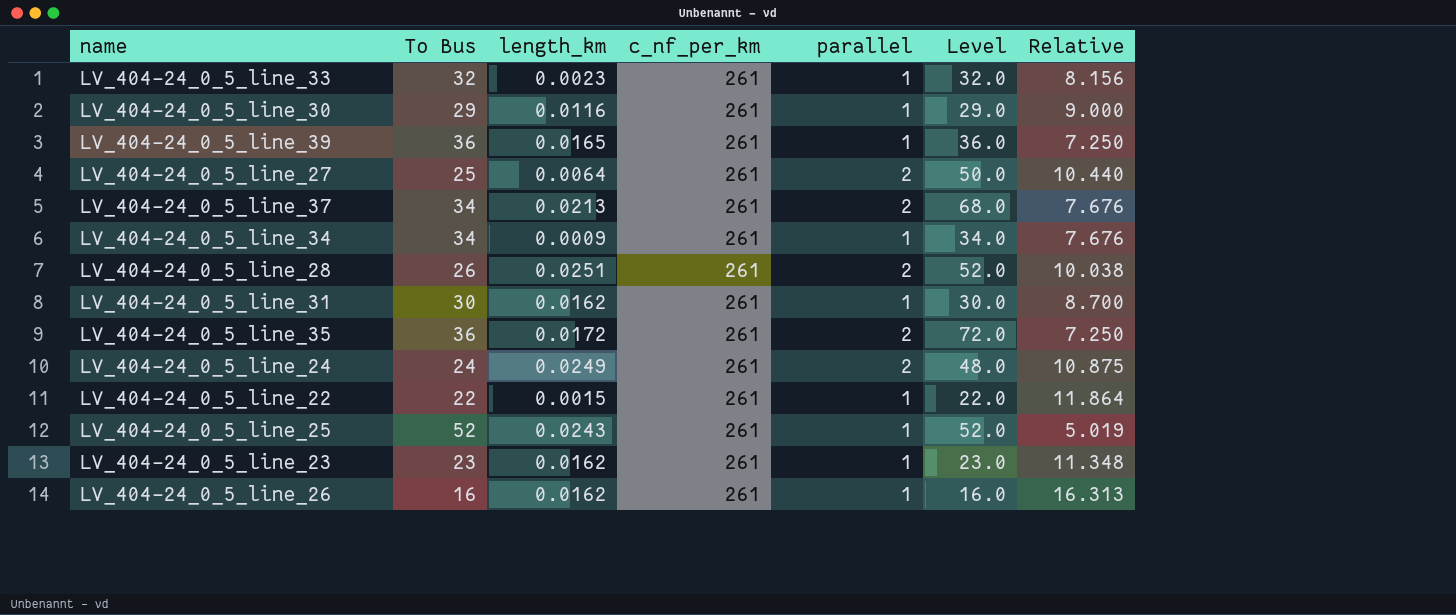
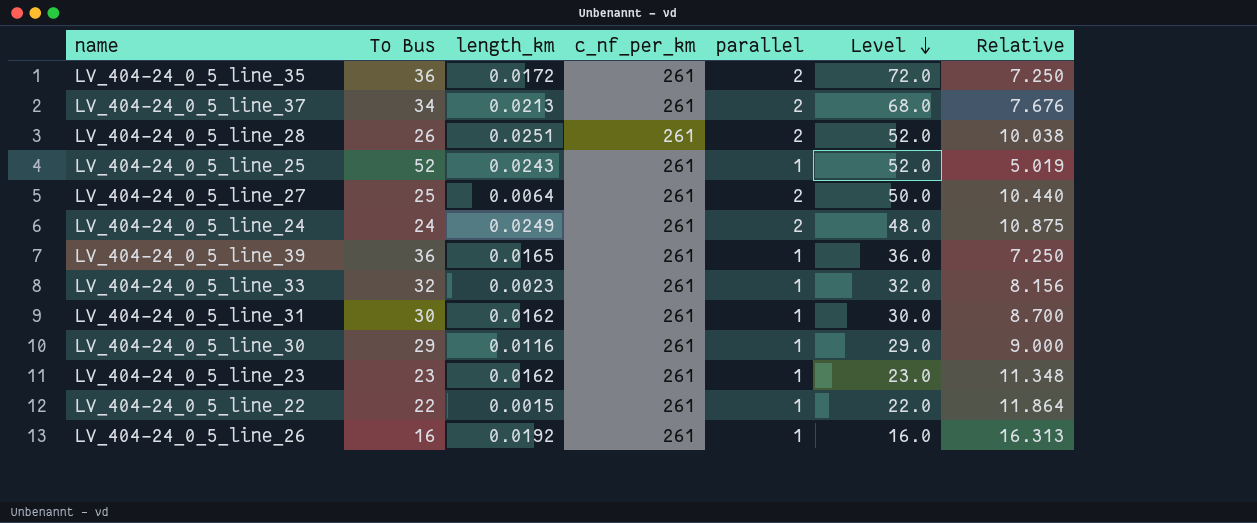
row order: none -> Level descending
row LV_404-24_0_5_line_34: 34 | 0.0009 | 261 | 1 | 34.0 | 7.676 -> none
LV_404-24_0_5_line_26 | length_km: 0.0162 -> 0.0192

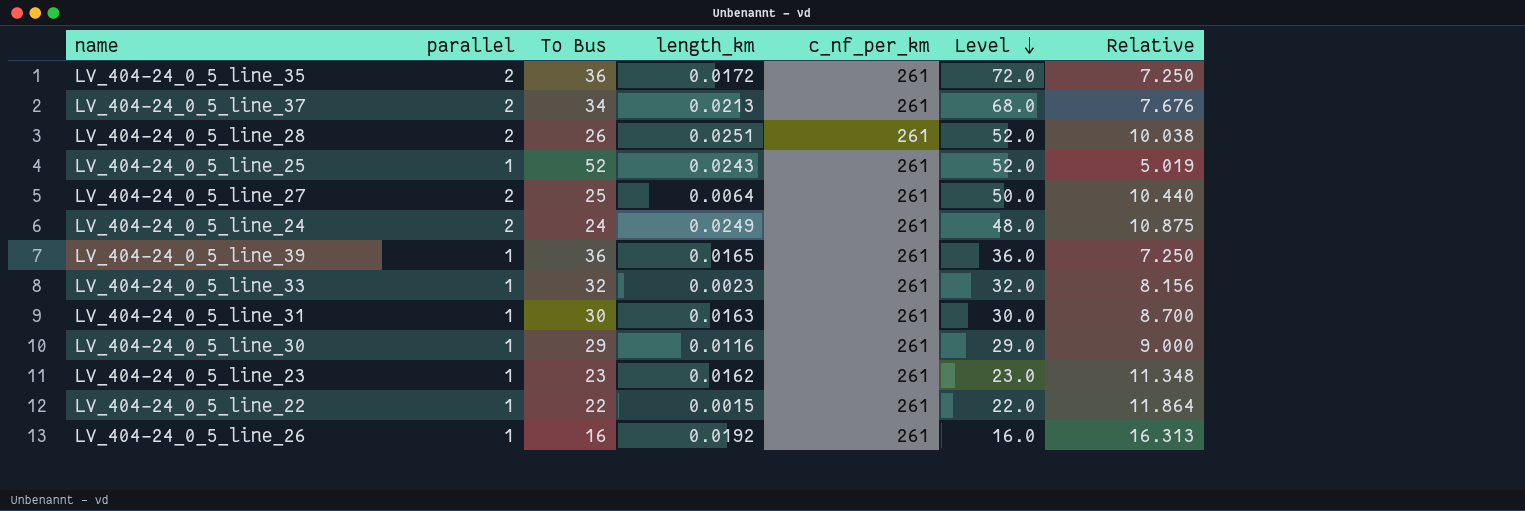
column parallel | position: 5 -> 2
LV_404-24_0_5_line_31 | length_km: 0.0162 -> 0.0163

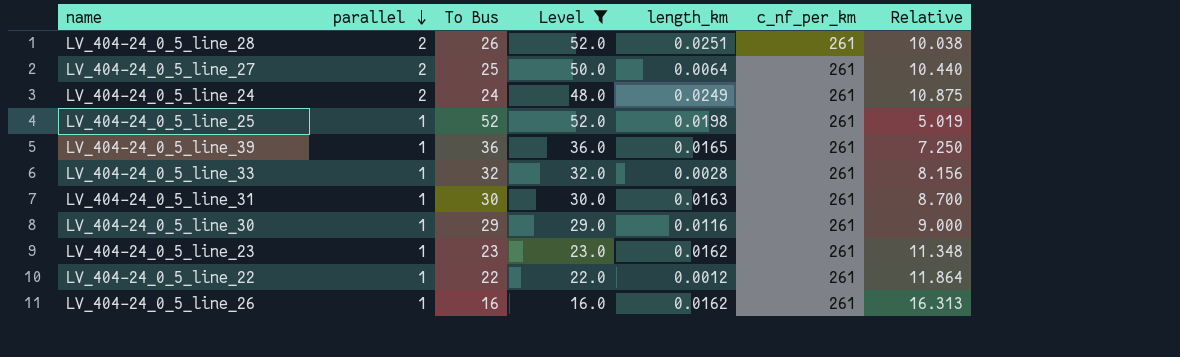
filter: none -> Level <= 52.0
row order: Level descending -> parallel descending
column Level | position: 6 -> 4
LV_404-24_0_5_line_25 | length_km: 0.0243 -> 0.0198
LV_404-24_0_5_line_33 | length_km: 0.0023 -> 0.0028
LV_404-24_0_5_line_22 | length_km: 0.0015 -> 0.0012
LV_404-24_0_5_line_26 | length_km: 0.0192 -> 0.0162

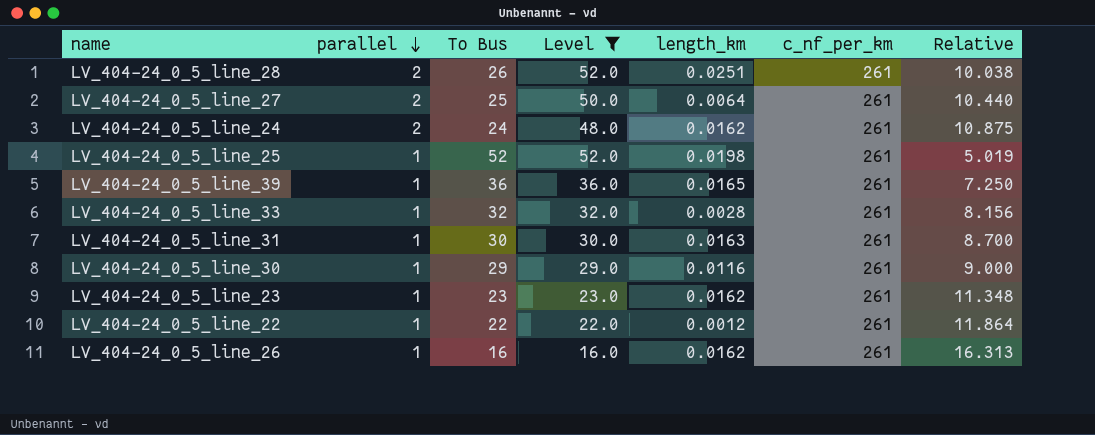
LV_404-24_0_5_line_24 | length_km: 0.0249 -> 0.0162

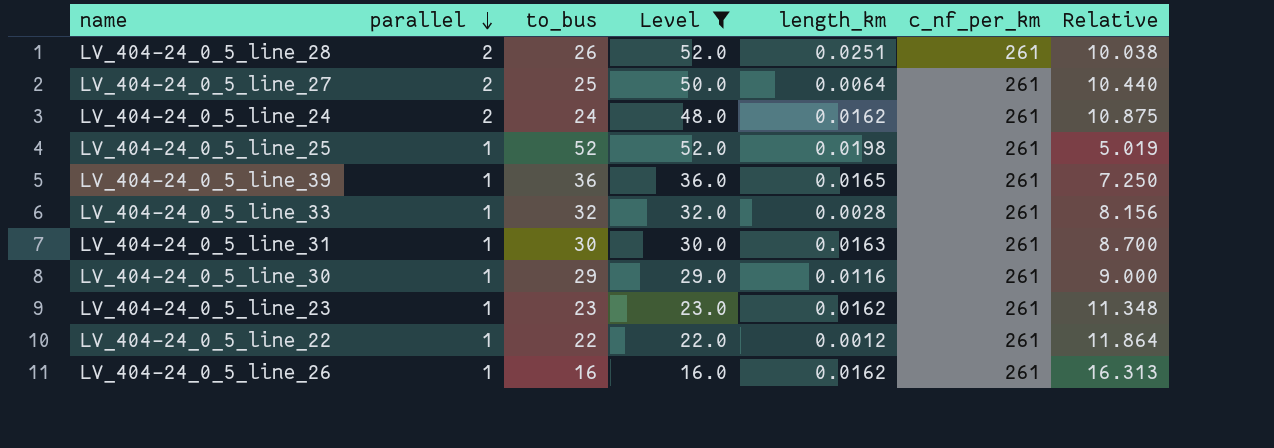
column name: To Bus -> to_bus

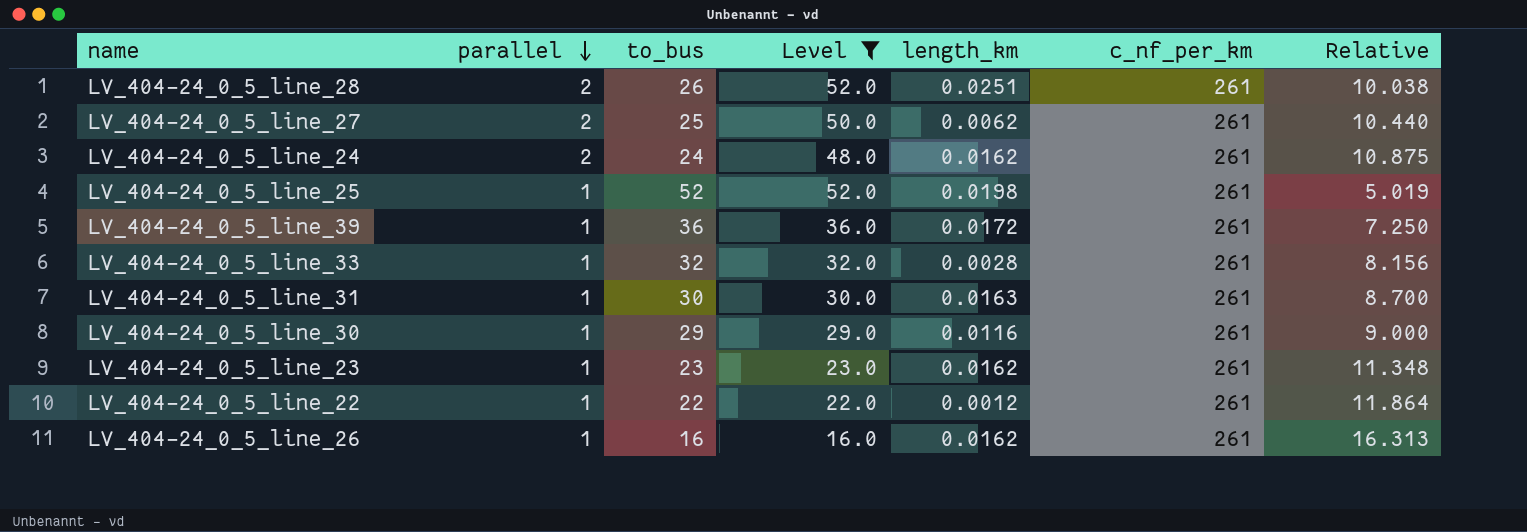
LV_404-24_0_5_line_27 | length_km: 0.0064 -> 0.0062
LV_404-24_0_5_line_39 | length_km: 0.0165 -> 0.0172

